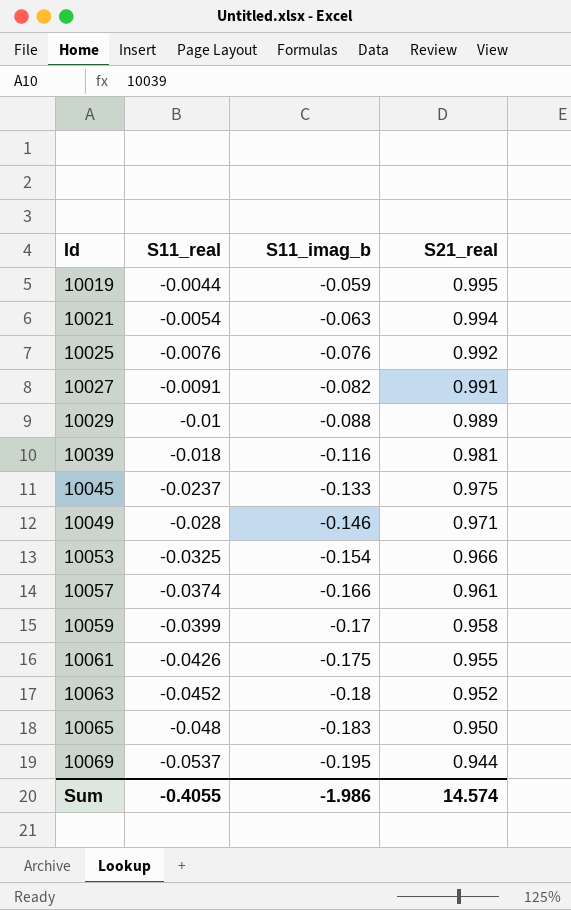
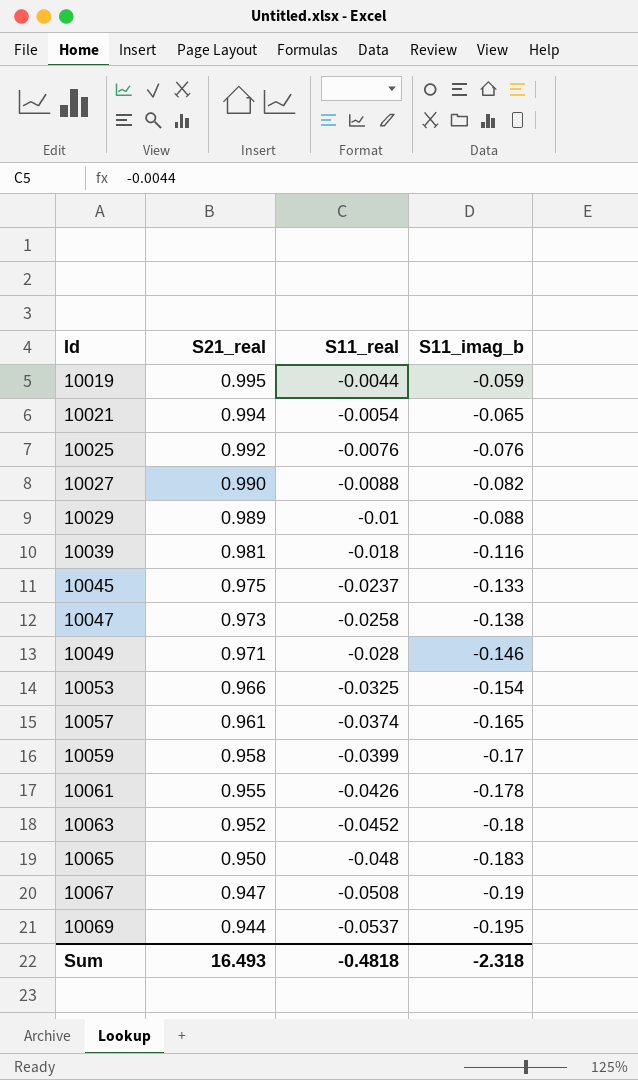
column S21_real | position: 4 -> 2
10021 | S11_imag_b: -0.063 -> -0.065
10027 | S21_real: 0.991 -> 0.990
10027 | S11_real: -0.0091 -> -0.0088
row 10047: none -> 0.973 | -0.0258 | -0.138
10057 | S11_imag_b: -0.166 -> -0.165
10061 | S11_imag_b: -0.175 -> -0.178
row 10067: none -> 0.947 | -0.0508 | -0.19
Sum | S21_real: 14.574 -> 16.493
Sum | S11_real: -0.4055 -> -0.4818
Sum | S11_imag_b: -1.986 -> -2.318

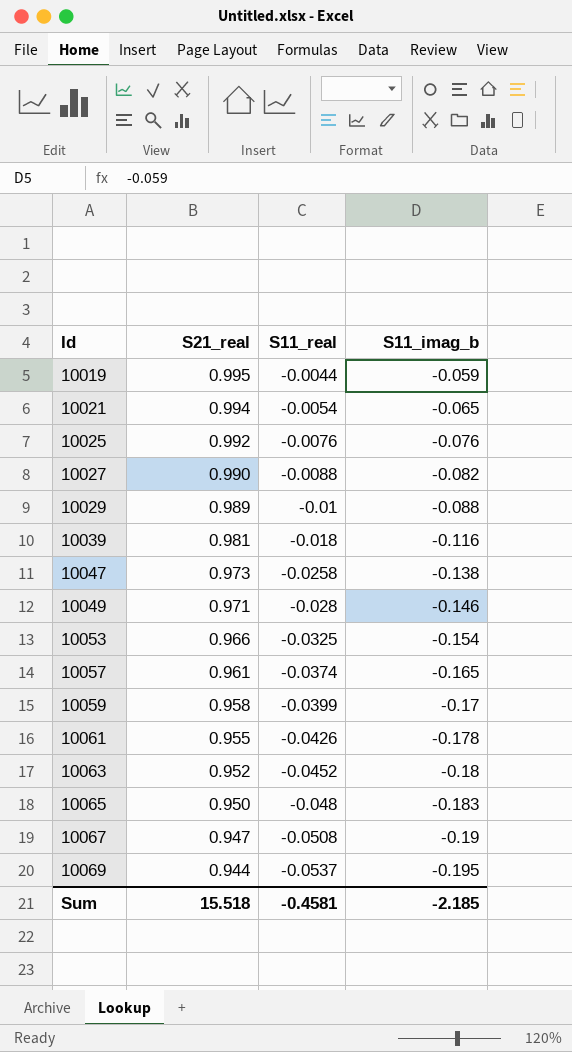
row 10045: 0.975 | -0.0237 | -0.133 -> none
Sum | S21_real: 16.493 -> 15.518
Sum | S11_real: -0.4818 -> -0.4581
Sum | S11_imag_b: -2.318 -> -2.185

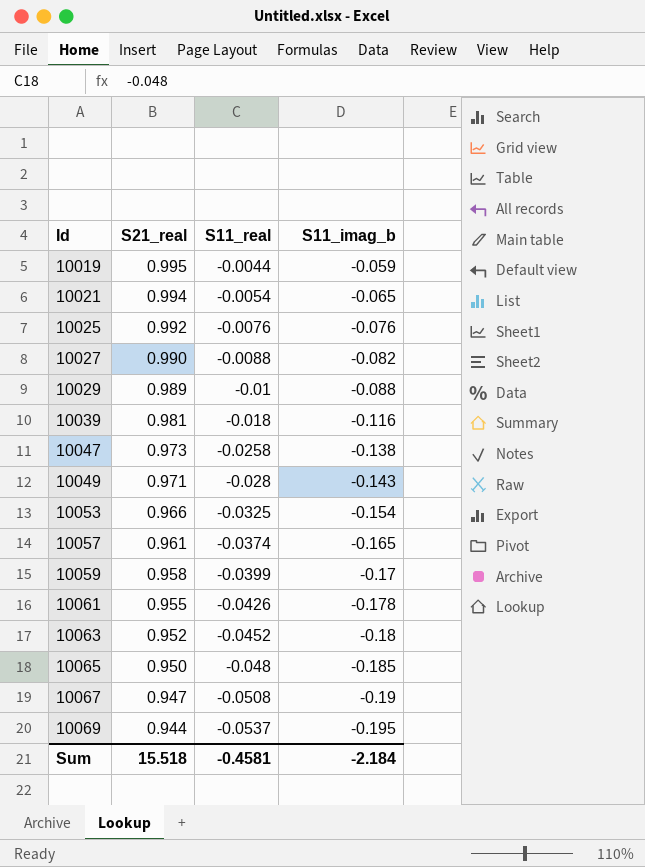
10049 | S11_imag_b: -0.146 -> -0.143
10065 | S11_imag_b: -0.183 -> -0.185
Sum | S11_imag_b: -2.185 -> -2.184

